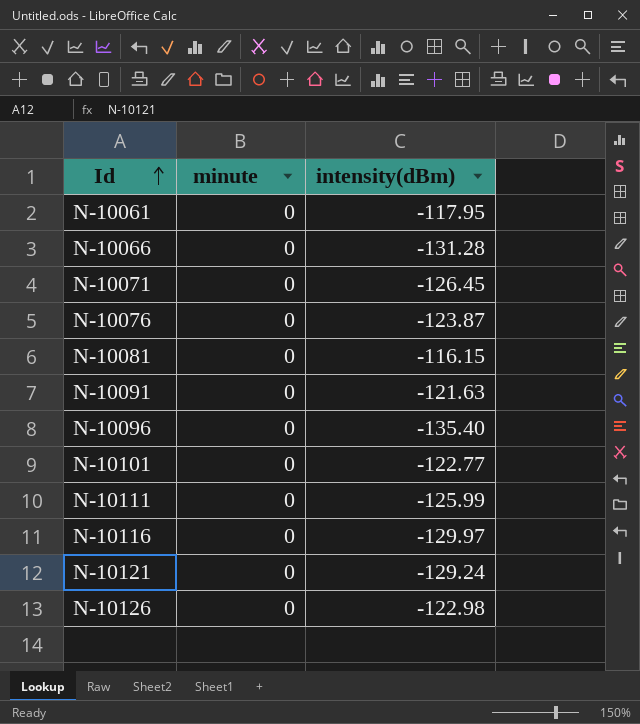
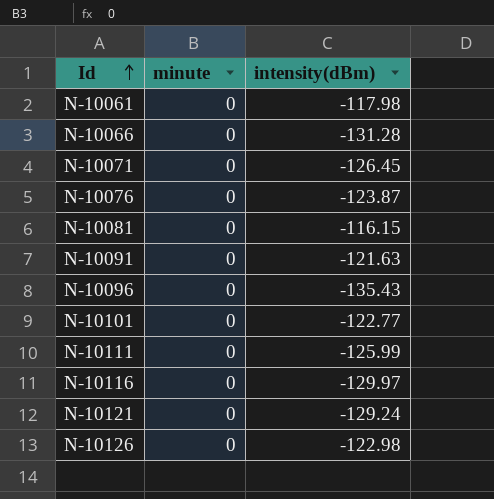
N-10061 | intensity(dBm): -117.95 -> -117.98
N-10096 | intensity(dBm): -135.40 -> -135.43

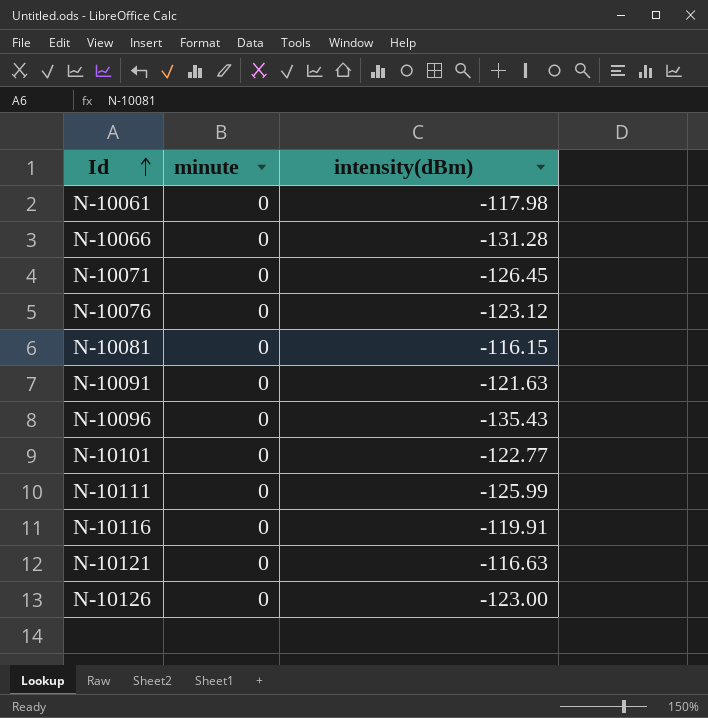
N-10076 | intensity(dBm): -123.87 -> -123.12
N-10116 | intensity(dBm): -129.97 -> -119.91
N-10121 | intensity(dBm): -129.24 -> -116.63
N-10126 | intensity(dBm): -122.98 -> -123.00

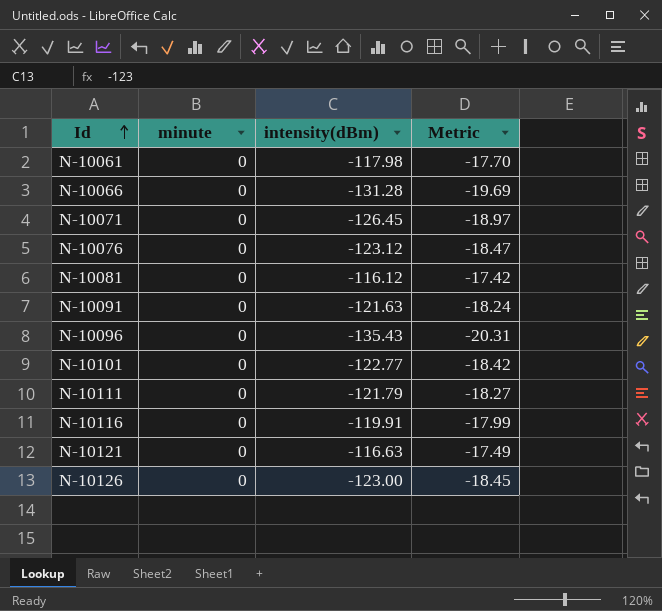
column Metric | formula: none -> [intensity(dBm)] * 0.15
N-10081 | intensity(dBm): -116.15 -> -116.12
N-10111 | intensity(dBm): -125.99 -> -121.79

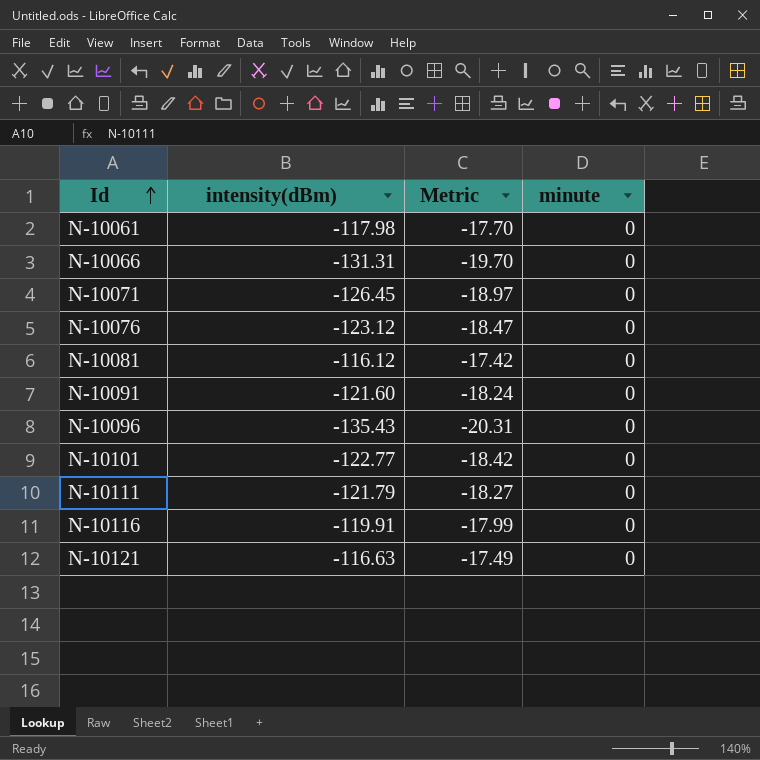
column minute | position: 2 -> 4
row N-10126: 0 | -123.00 | -18.45 -> none
N-10066 | intensity(dBm): -131.28 -> -131.31
N-10066 | Metric: -19.69 -> -19.70
N-10091 | intensity(dBm): -121.63 -> -121.60

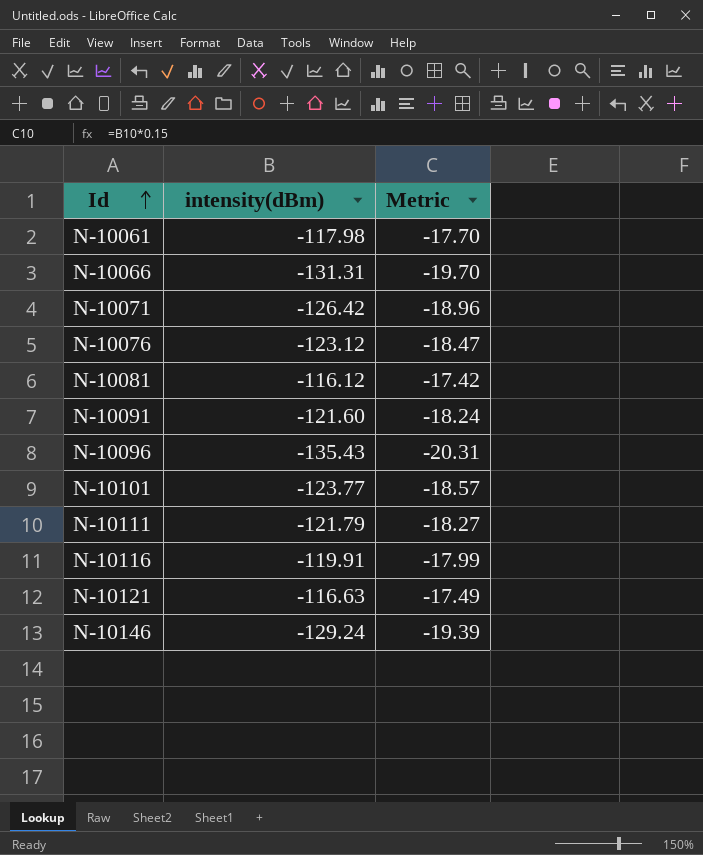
column minute | position: 4 -> none
N-10071 | intensity(dBm): -126.45 -> -126.42
N-10071 | Metric: -18.97 -> -18.96
N-10101 | intensity(dBm): -122.77 -> -123.77
N-10101 | Metric: -18.42 -> -18.57
row N-10146: none -> -129.24 | -19.39

